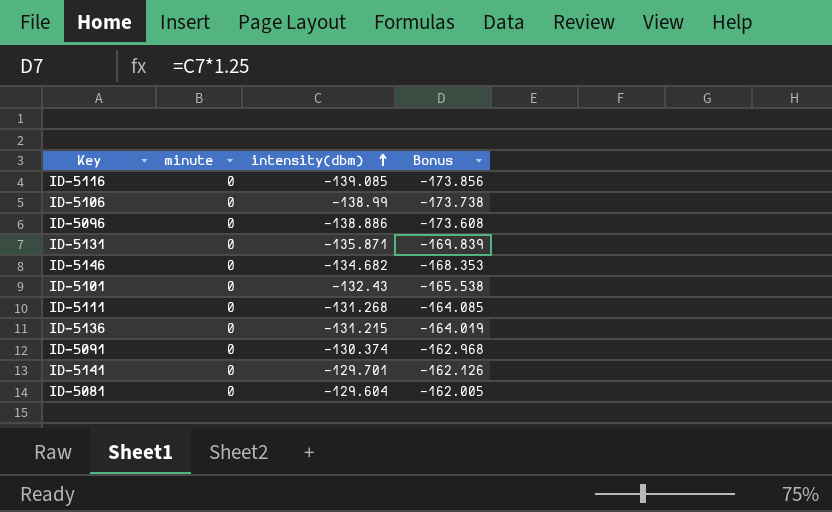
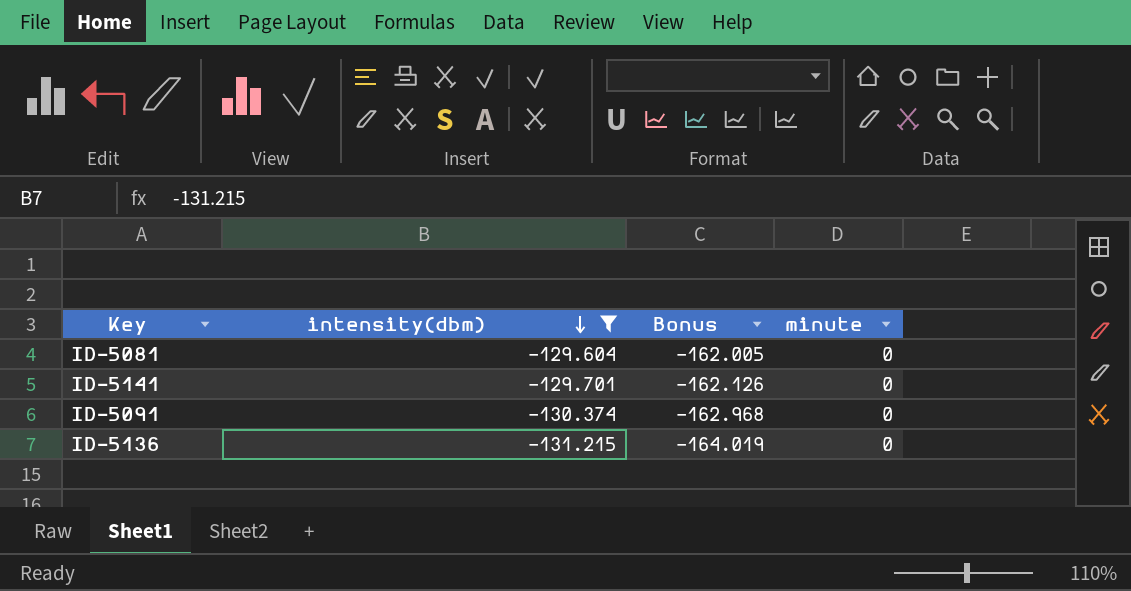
filter: none -> intensity(dbm) >= -131.215
row order: intensity(dbm) ascending -> intensity(dbm) descending
column minute | position: 2 -> 4

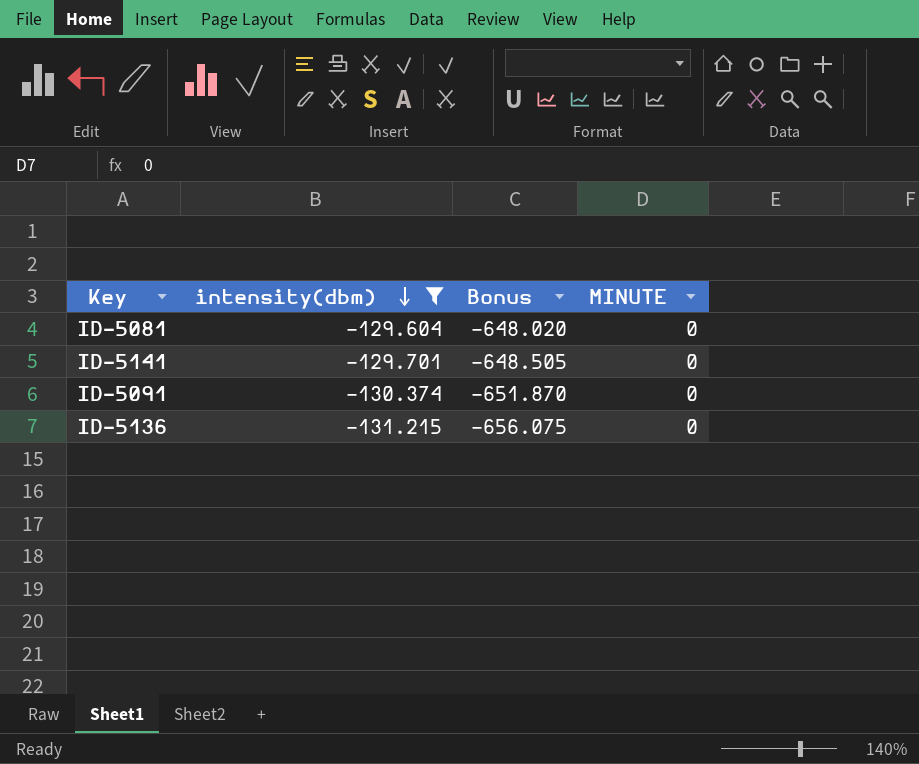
column Bonus | formula: [intensity(dbm)] * 1.25 -> [intensity(dbm)] * 5
column name: minute -> MINUTE

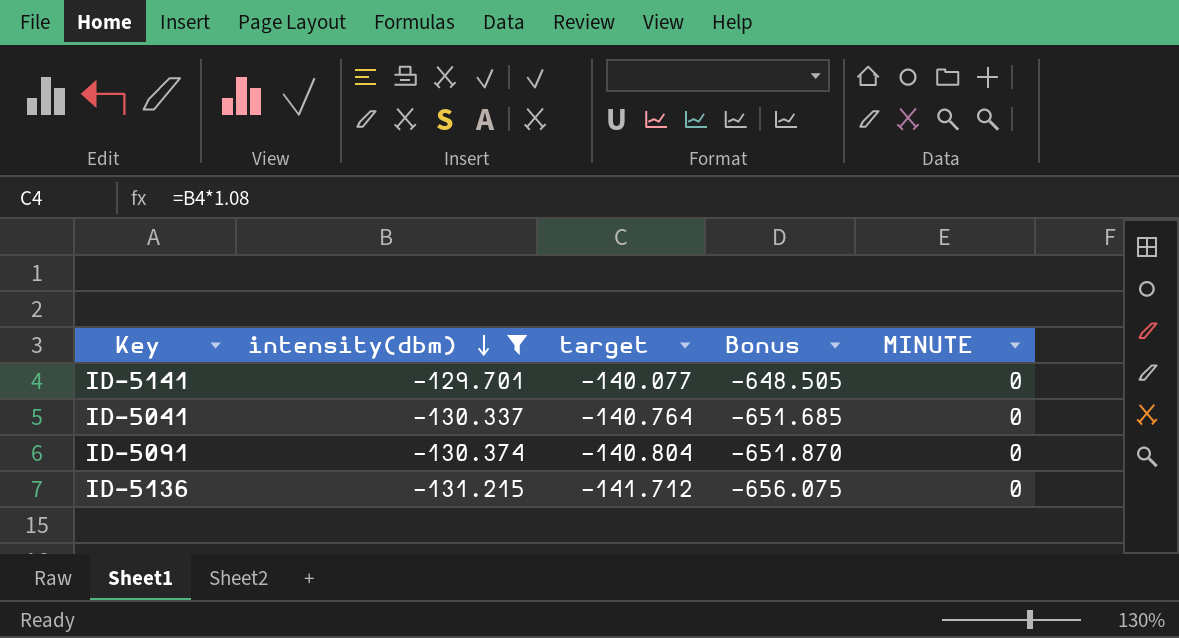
column target | formula: none -> [intensity(dbm)] * 1.08
row ID-5081: -129.604 | -648.020 | 0 -> none
row ID-5041: none -> -130.337 | -140.764 | -651.685 | 0

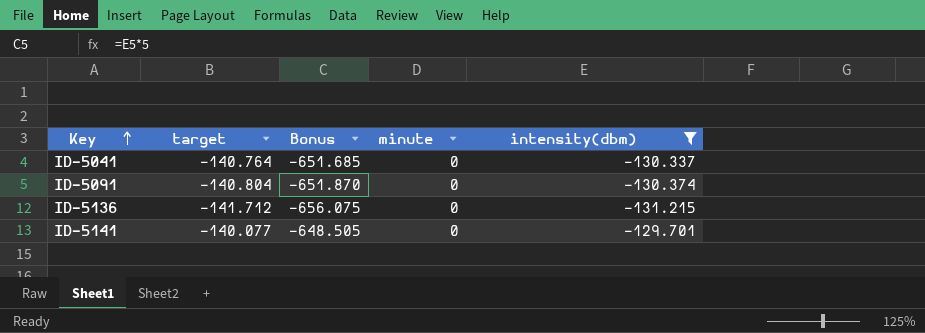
row order: intensity(dbm) descending -> Key ascending
column name: MINUTE -> minute
column intensity(dbm) | position: 2 -> 5

